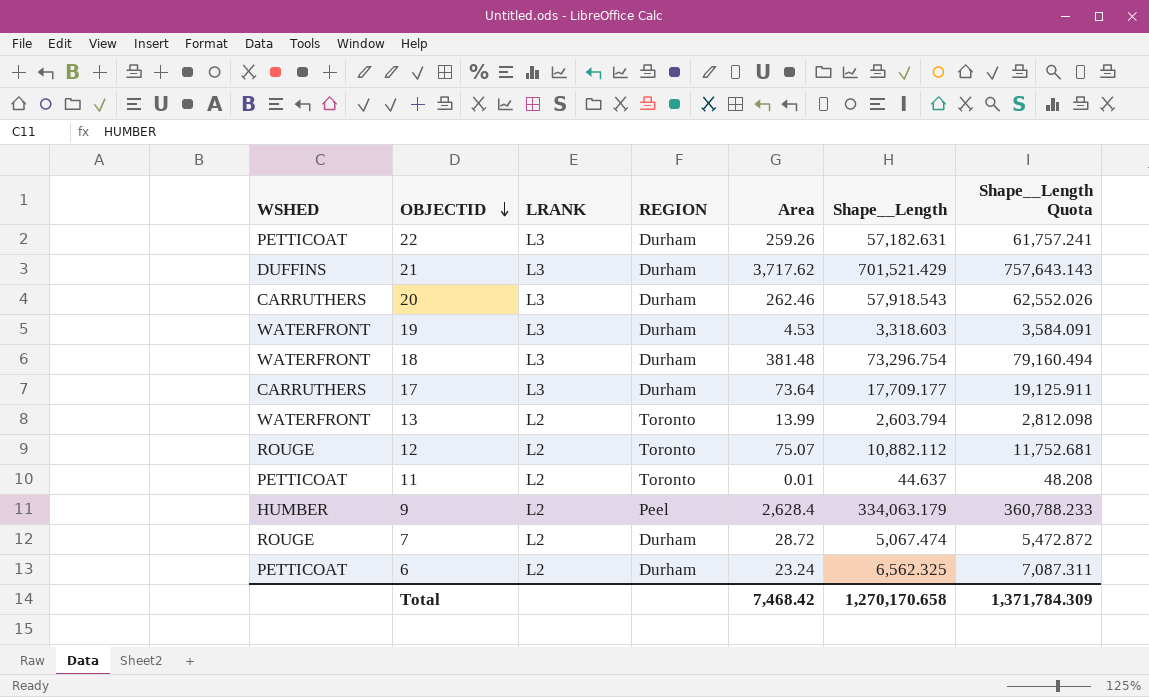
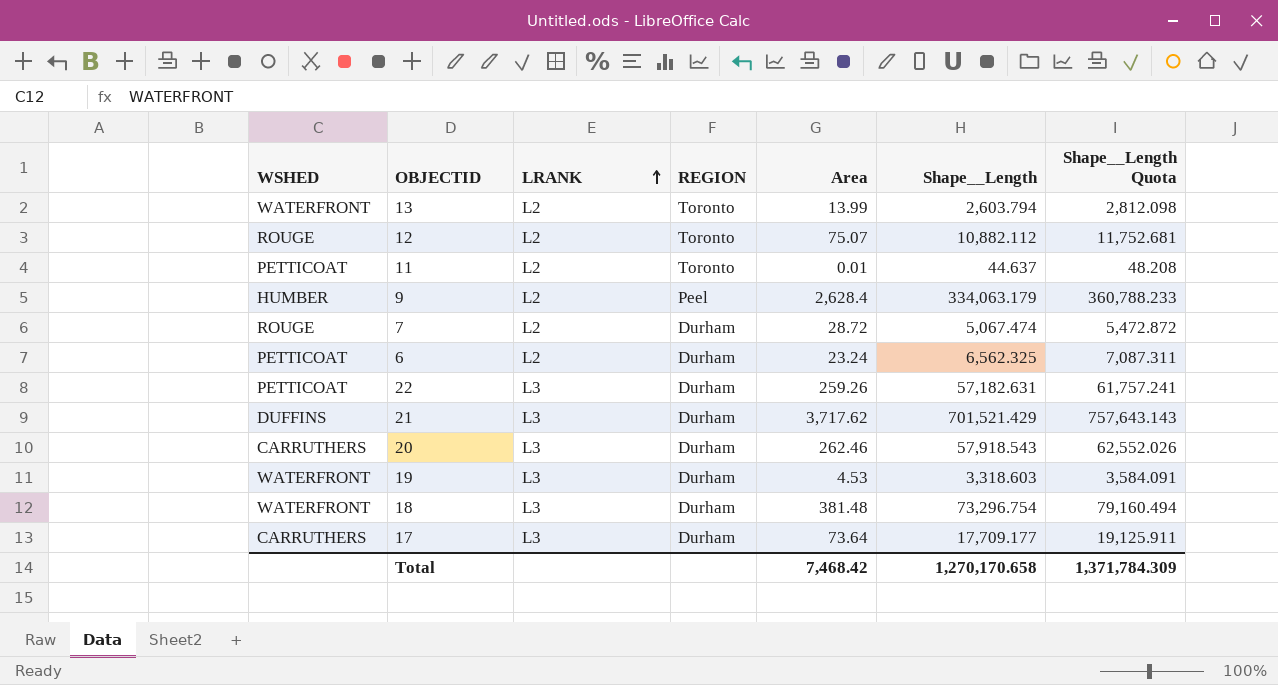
row order: OBJECTID descending -> LRANK ascending

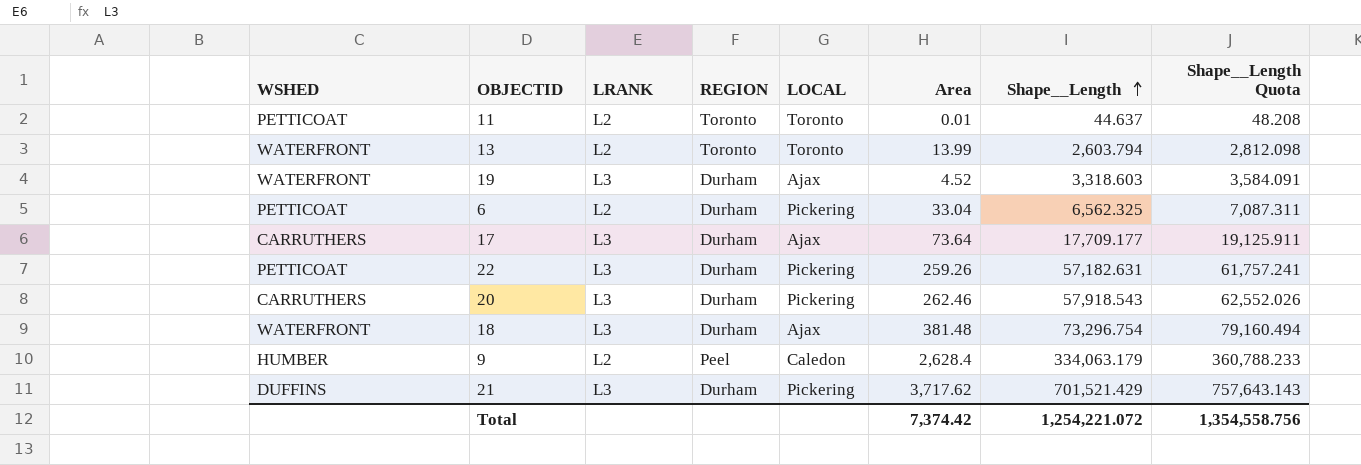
row order: LRANK ascending -> Shape__Length ascending
column LOCAL | position: none -> 5
row 12: ROUGE | L2 | Toronto | 75.07 | 10,882.112 | 11,752.681 -> none
row 7: ROUGE | L2 | Durham | 28.72 | 5,067.474 | 5,472.872 -> none
19 | Area: 4.53 -> 4.52
6 | Area: 23.24 -> 33.04
Total | Area: 7,468.42 -> 7,374.42
Total | Shape__Length: 1,270,170.658 -> 1,254,221.072
Total | Shape__Length Quota: 1,371,784.309 -> 1,354,558.756

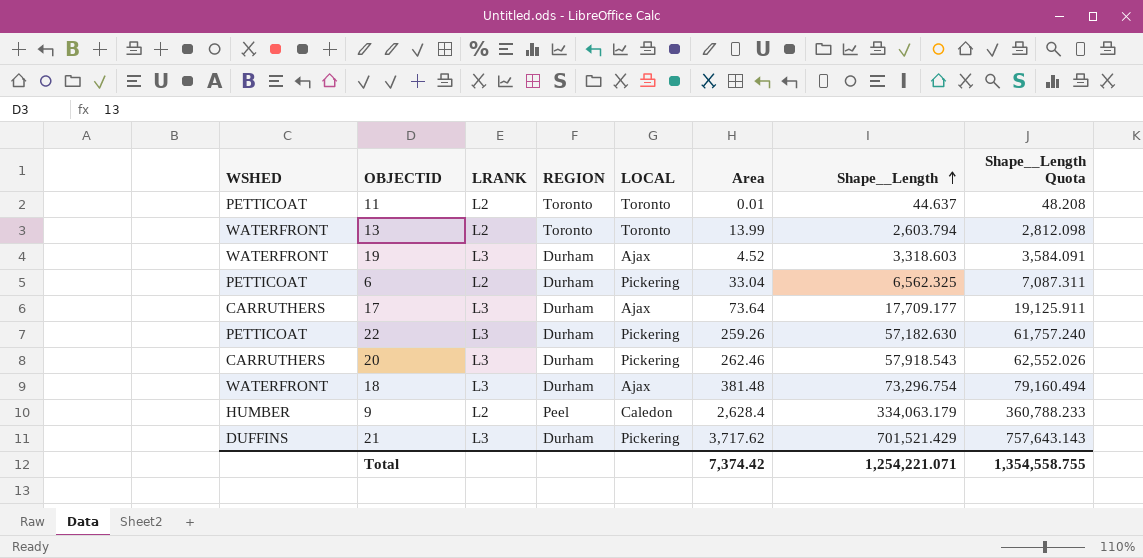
22 | Shape__Length: 57,182.631 -> 57,182.630
22 | Shape__Length Quota: 61,757.241 -> 61,757.240
Total | Shape__Length: 1,254,221.072 -> 1,254,221.071
Total | Shape__Length Quota: 1,354,558.756 -> 1,354,558.755

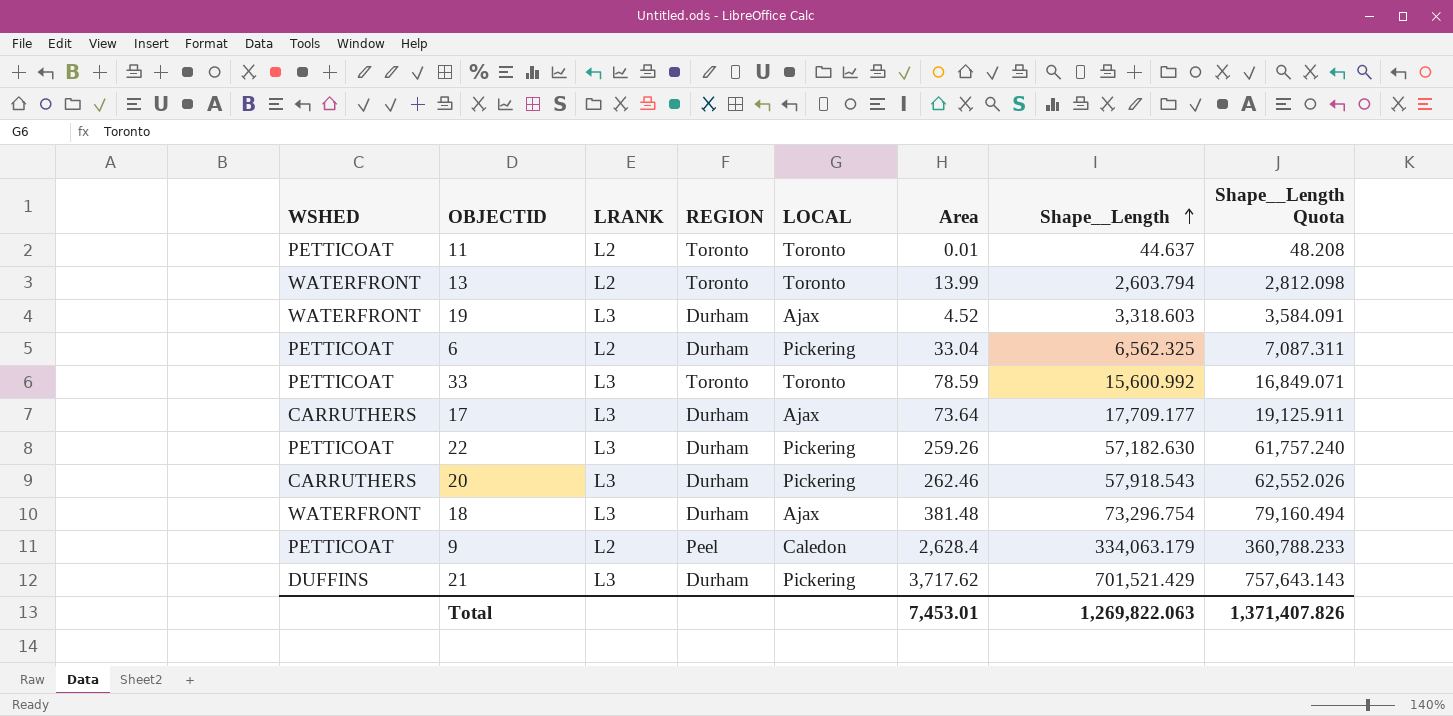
row 33: none -> PETTICOAT | L3 | Toronto | Toronto | 78.59 | 15,600.992 | 16,849.071
9 | WSHED: HUMBER -> PETTICOAT
Total | Area: 7,374.42 -> 7,453.01
Total | Shape__Length: 1,254,221.071 -> 1,269,822.063
Total | Shape__Length Quota: 1,354,558.755 -> 1,371,407.826

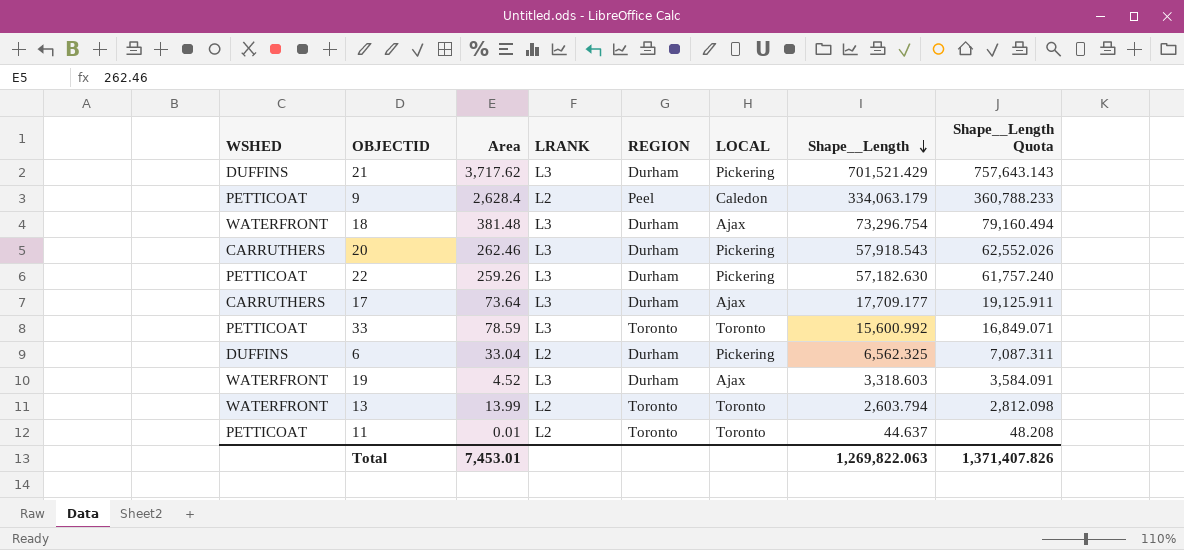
row order: Shape__Length ascending -> Shape__Length descending
column Area | position: 6 -> 3
6 | WSHED: PETTICOAT -> DUFFINS

